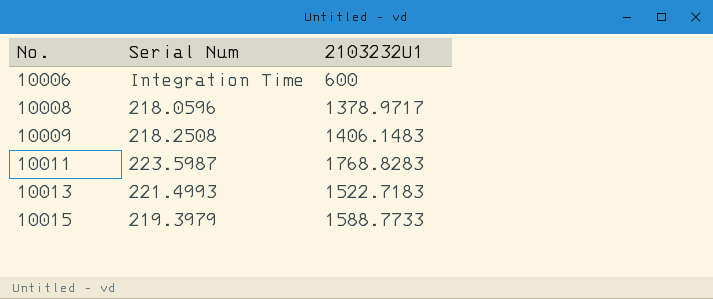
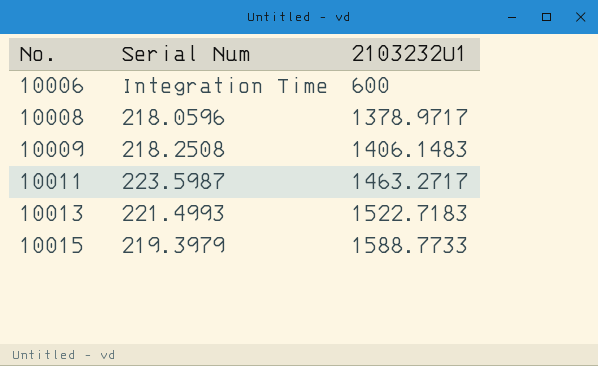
10011 | 2103232U1: 1768.8283 -> 1463.2717

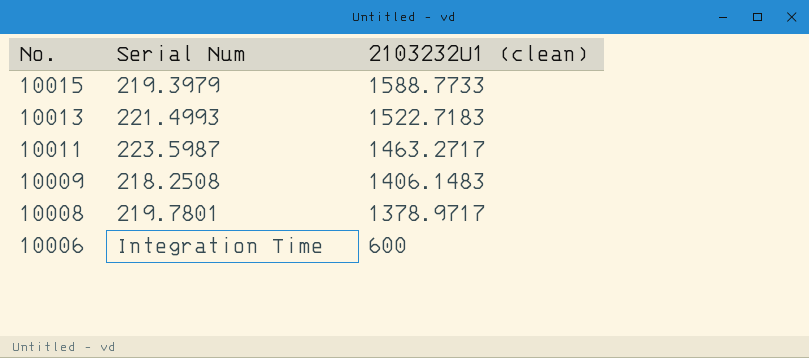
row order: No. ascending -> No. descending
column name: 2103232U1 -> 2103232U1 (clean)
10008 | Serial Num: 218.0596 -> 219.7801

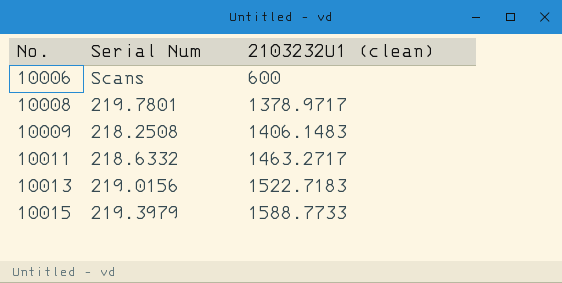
row order: No. descending -> No. ascending
10006 | Serial Num: Integration Time -> Scans
10011 | Serial Num: 223.5987 -> 218.6332
10013 | Serial Num: 221.4993 -> 219.0156

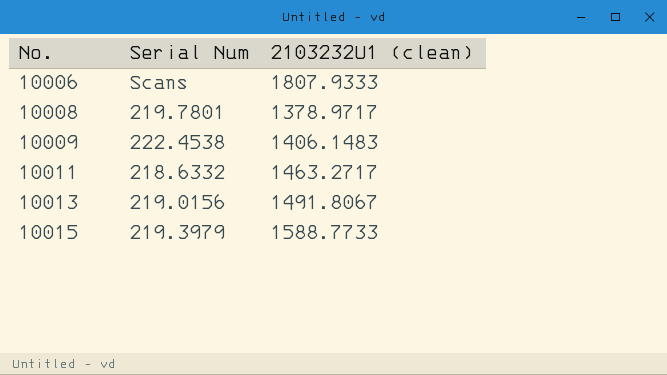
10006 | 2103232U1 (clean): 600 -> 1807.9333
10009 | Serial Num: 218.2508 -> 222.4538
10013 | 2103232U1 (clean): 1522.7183 -> 1491.8067

